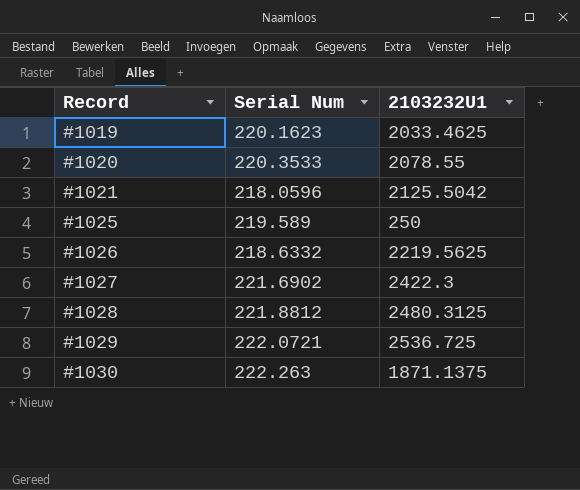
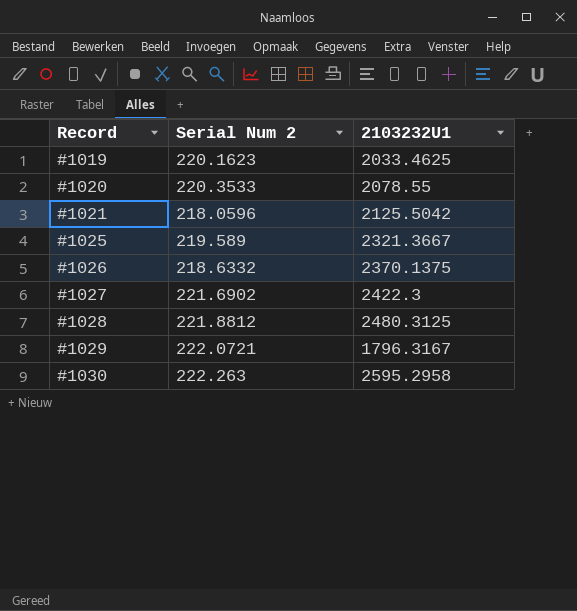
column name: Serial Num -> Serial Num 2
#1025 | 2103232U1: 250 -> 2321.3667
#1026 | 2103232U1: 2219.5625 -> 2370.1375
#1029 | 2103232U1: 2536.725 -> 1796.3167
#1030 | 2103232U1: 1871.1375 -> 2595.2958

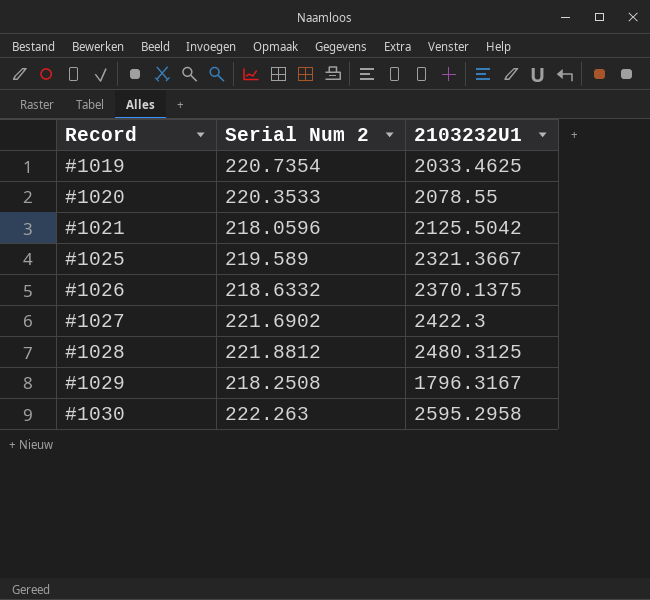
#1019 | Serial Num 2: 220.1623 -> 220.7354
#1029 | Serial Num 2: 222.0721 -> 218.2508

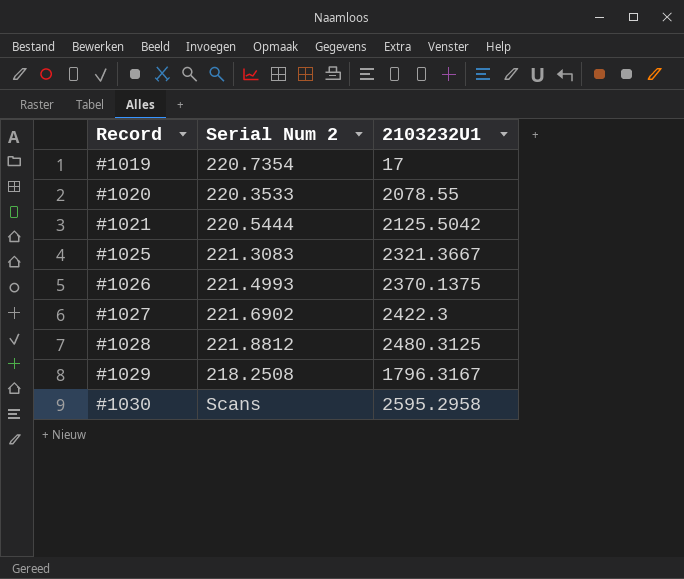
#1019 | 2103232U1: 2033.4625 -> 17
#1021 | Serial Num 2: 218.0596 -> 220.5444
#1025 | Serial Num 2: 219.589 -> 221.3083
#1026 | Serial Num 2: 218.6332 -> 221.4993
#1030 | Serial Num 2: 222.263 -> Scans

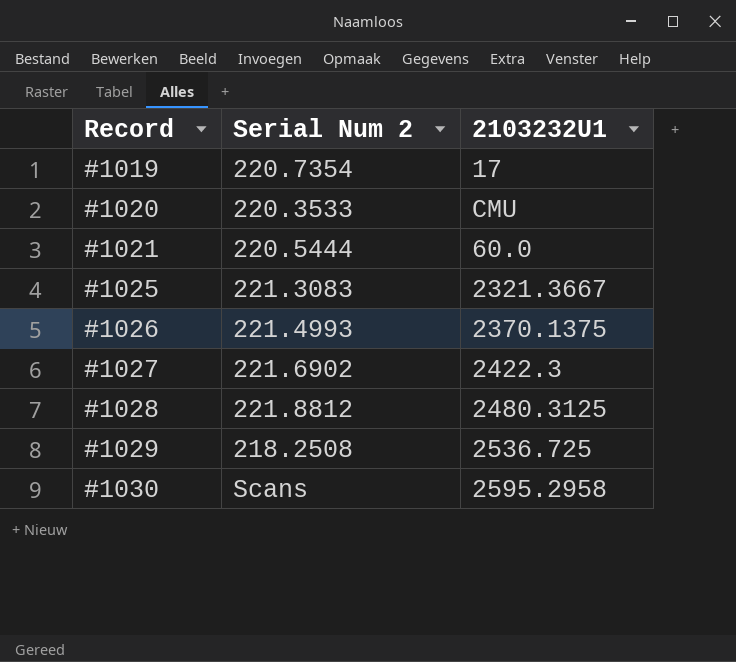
#1020 | 2103232U1: 2078.55 -> CMU
#1021 | 2103232U1: 2125.5042 -> 60.0
#1029 | 2103232U1: 1796.3167 -> 2536.725

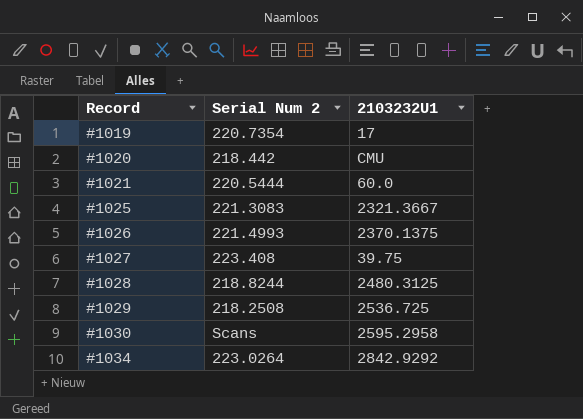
#1020 | Serial Num 2: 220.3533 -> 218.442
#1027 | Serial Num 2: 221.6902 -> 223.408
#1027 | 2103232U1: 2422.3 -> 39.75
#1028 | Serial Num 2: 221.8812 -> 218.8244
row #1034: none -> 223.0264 | 2842.9292

